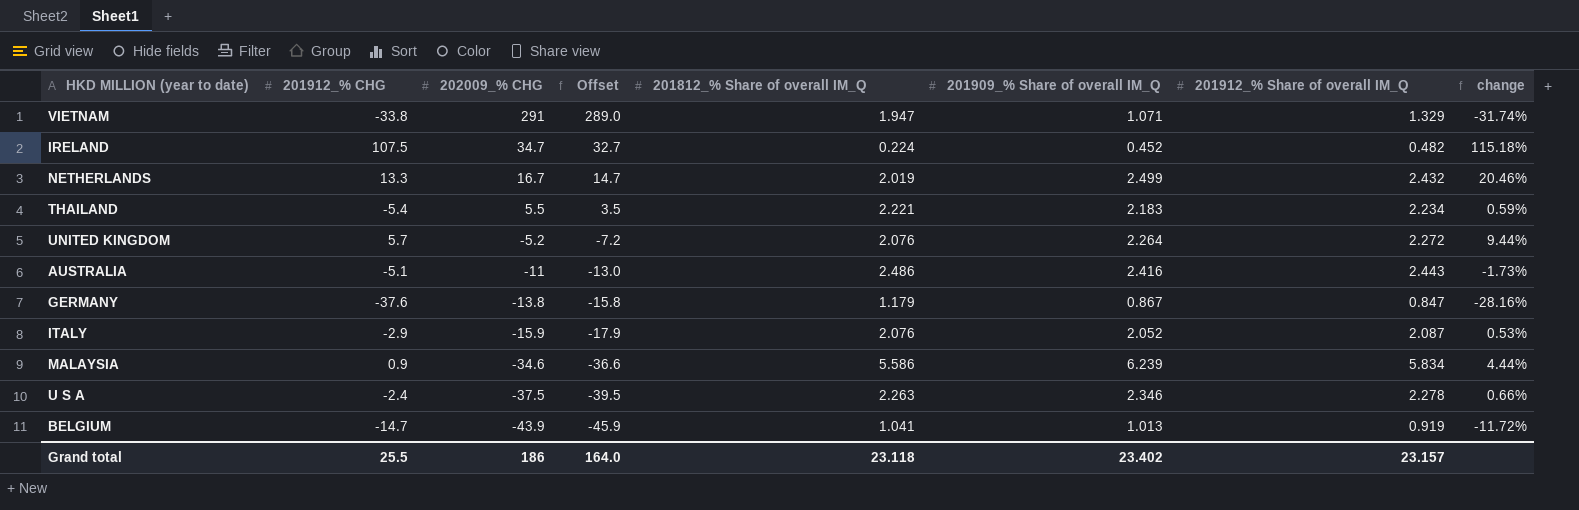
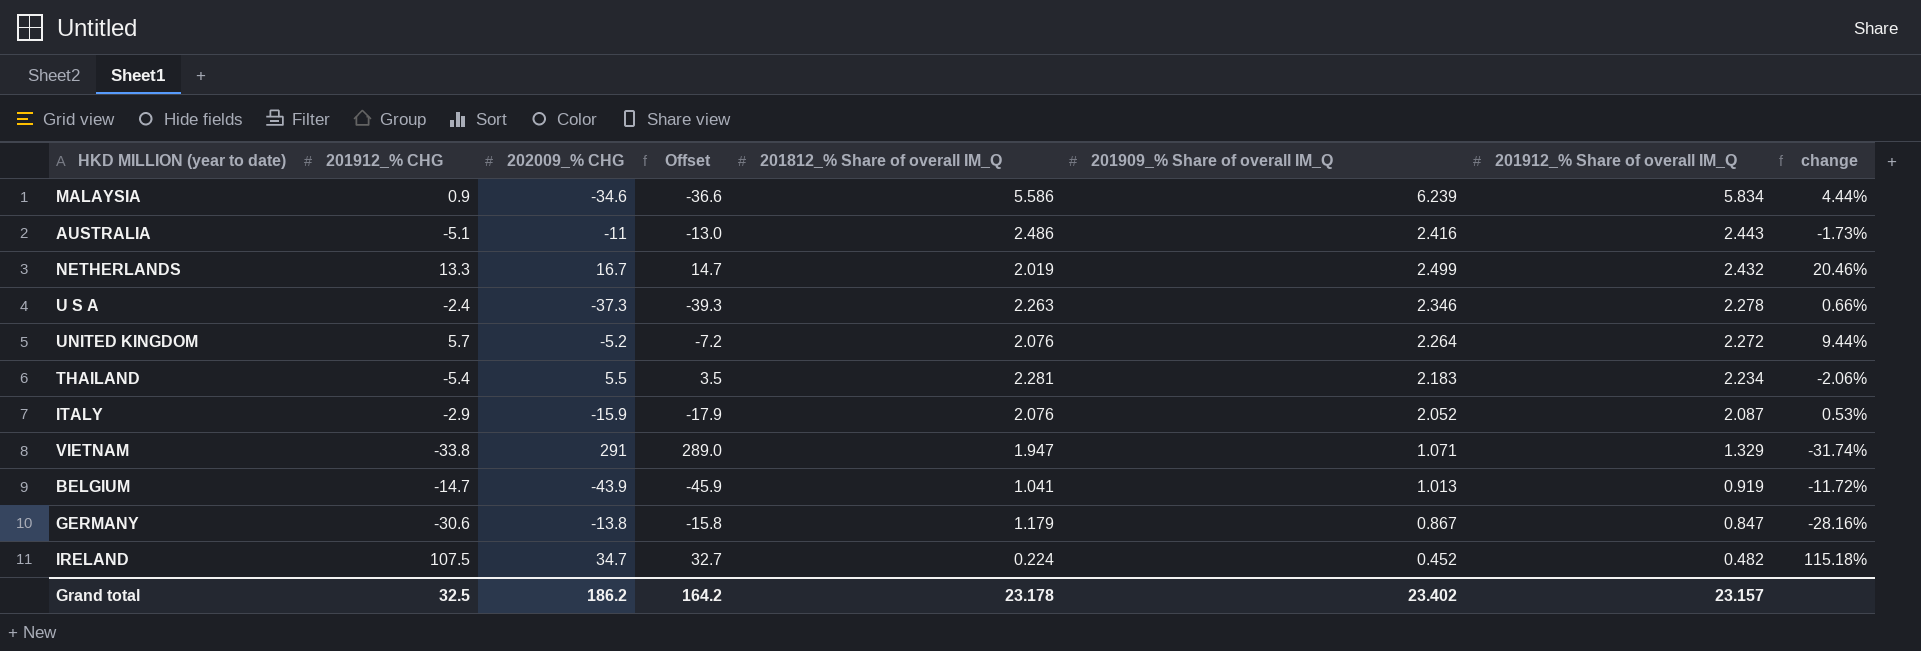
row order: 202009_% CHG descending -> 201912_% Share of overall IM_Q descending
U S A | 202009_% CHG: -37.5 -> -37.3
U S A | Offset: -39.5 -> -39.3
THAILAND | 201812_% Share of overall IM_Q: 2.221 -> 2.281
THAILAND | change: 0.59% -> -2.06%
GERMANY | 201912_% CHG: -37.6 -> -30.6
Grand total | 201912_% CHG: 25.5 -> 32.5
Grand total | 202009_% CHG: 186 -> 186.2
Grand total | Offset: 164.0 -> 164.2
Grand total | 201812_% Share of overall IM_Q: 23.118 -> 23.178

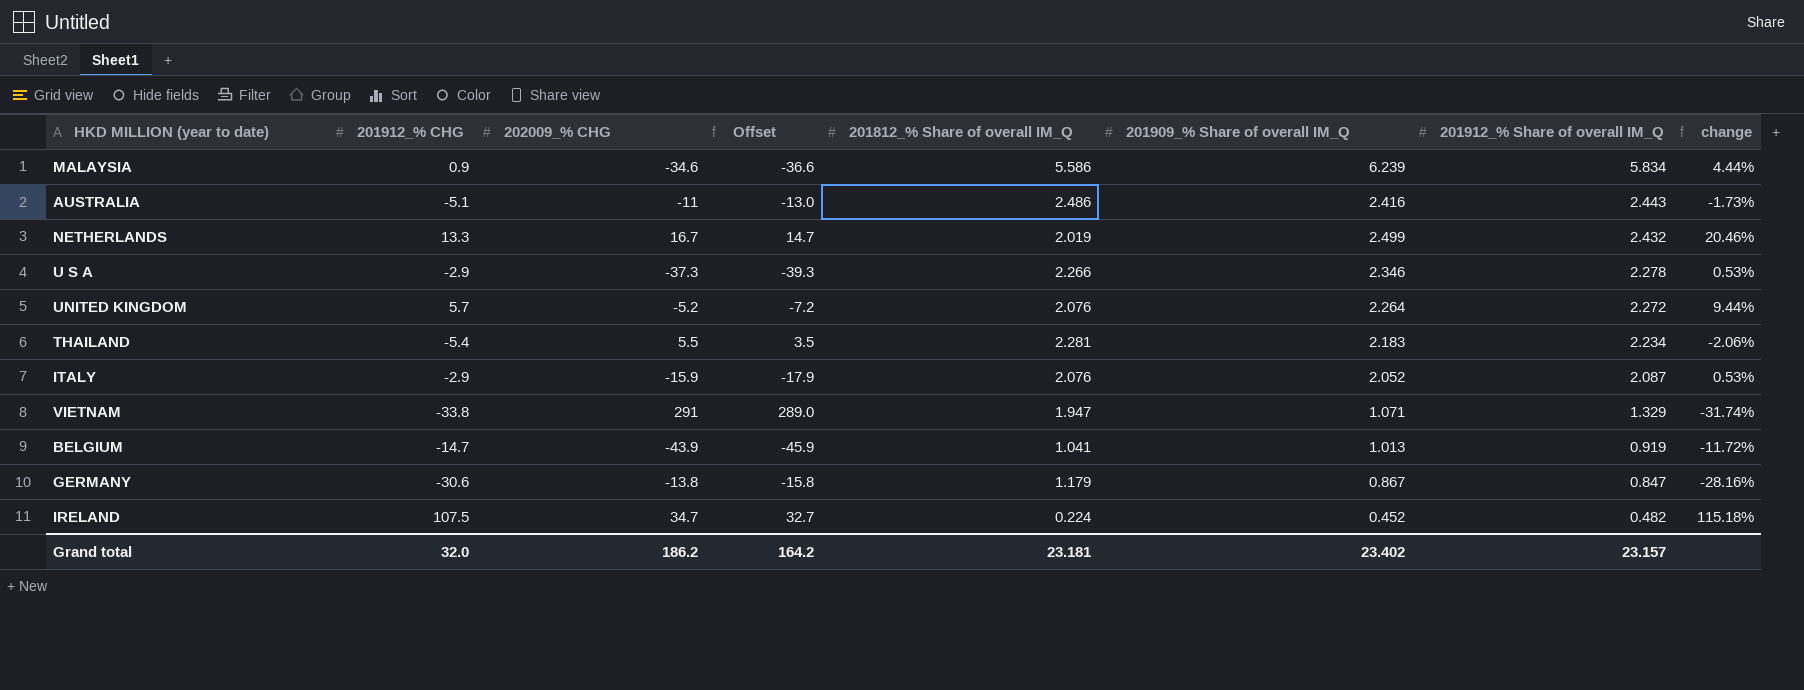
U S A | 201912_% CHG: -2.4 -> -2.9
U S A | 201812_% Share of overall IM_Q: 2.263 -> 2.266
U S A | change: 0.66% -> 0.53%
Grand total | 201912_% CHG: 32.5 -> 32.0
Grand total | 201812_% Share of overall IM_Q: 23.178 -> 23.181

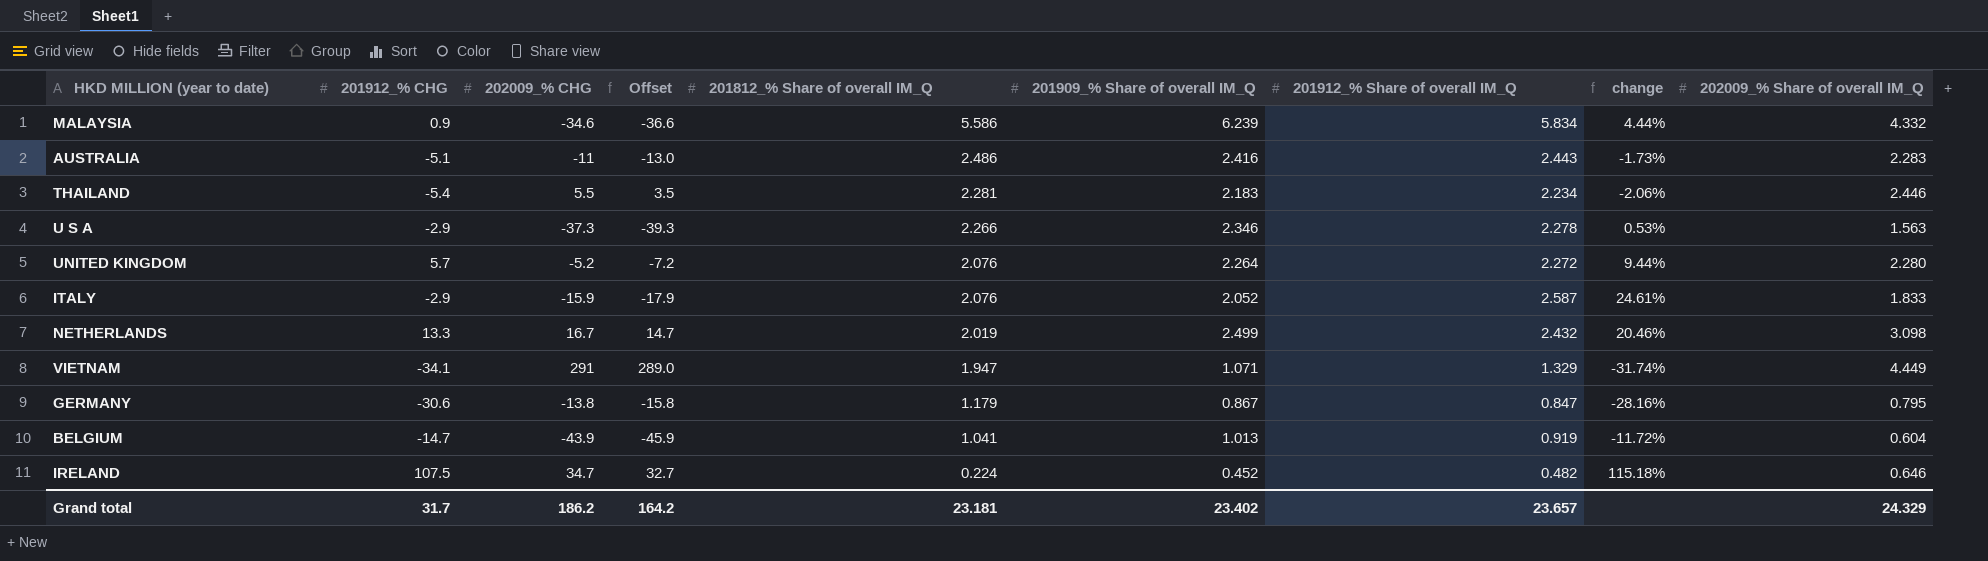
row order: 201912_% Share of overall IM_Q descending -> 201812_% Share of overall IM_Q descending
column 202009_% Share of overall IM_Q | position: none -> 9
ITALY | 201912_% Share of overall IM_Q: 2.087 -> 2.587
ITALY | change: 0.53% -> 24.61%
VIETNAM | 201912_% CHG: -33.8 -> -34.1
Grand total | 201912_% CHG: 32.0 -> 31.7
Grand total | 201912_% Share of overall IM_Q: 23.157 -> 23.657

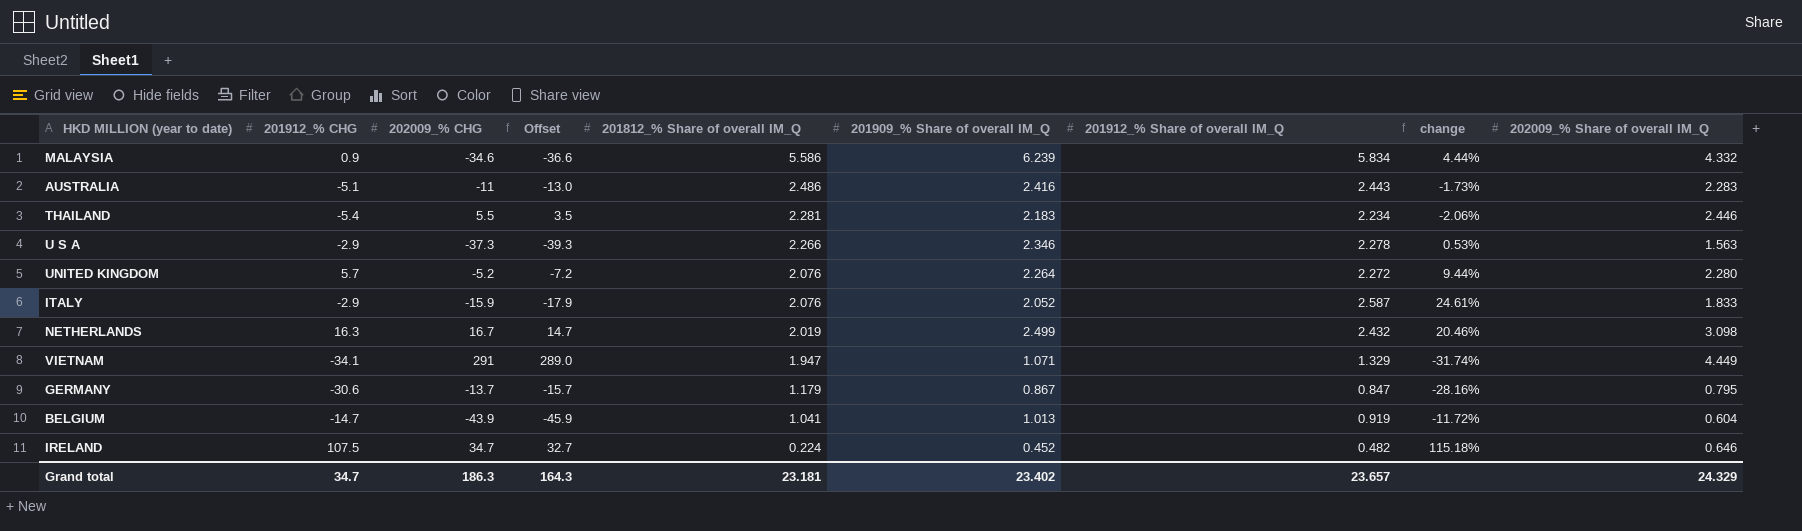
NETHERLANDS | 201912_% CHG: 13.3 -> 16.3
GERMANY | 202009_% CHG: -13.8 -> -13.7
GERMANY | Offset: -15.8 -> -15.7
Grand total | 201912_% CHG: 31.7 -> 34.7
Grand total | 202009_% CHG: 186.2 -> 186.3
Grand total | Offset: 164.2 -> 164.3

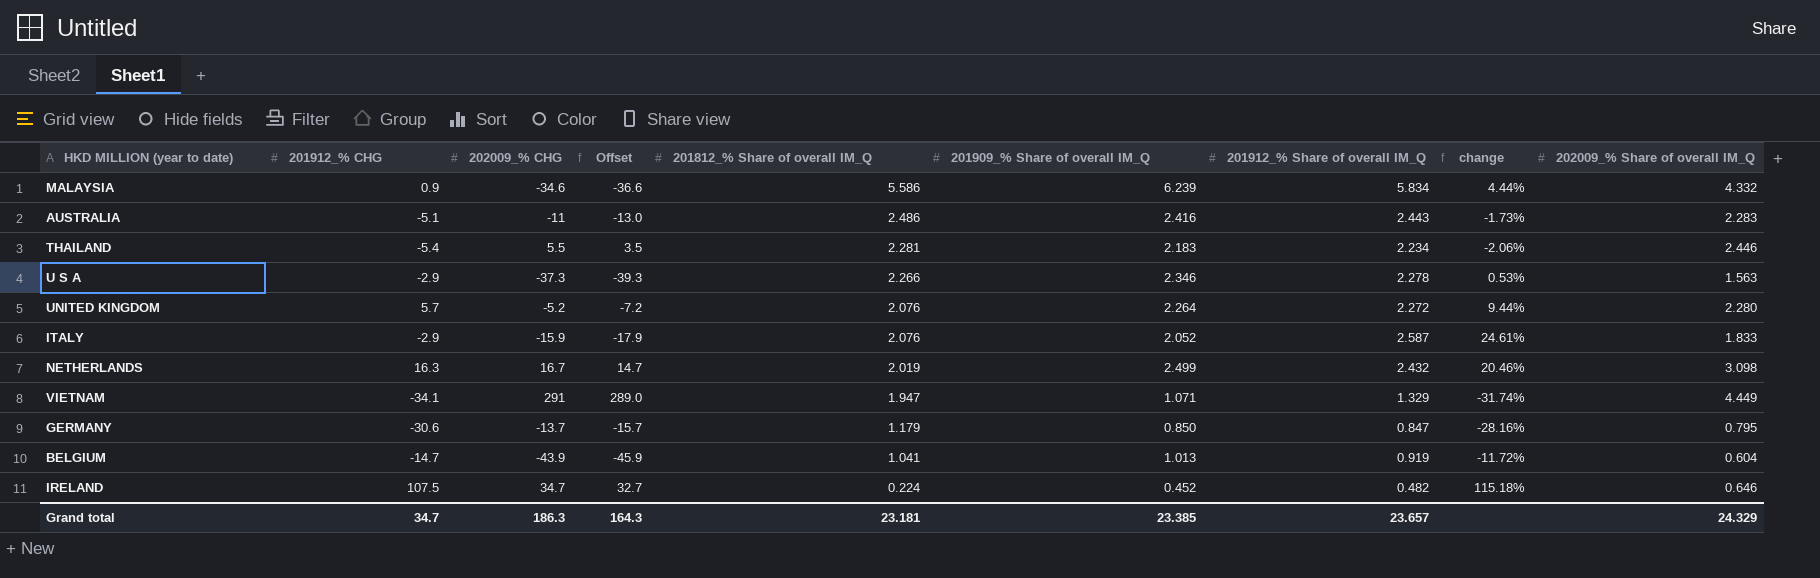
GERMANY | 201909_% Share of overall IM_Q: 0.867 -> 0.850
Grand total | 201909_% Share of overall IM_Q: 23.402 -> 23.385

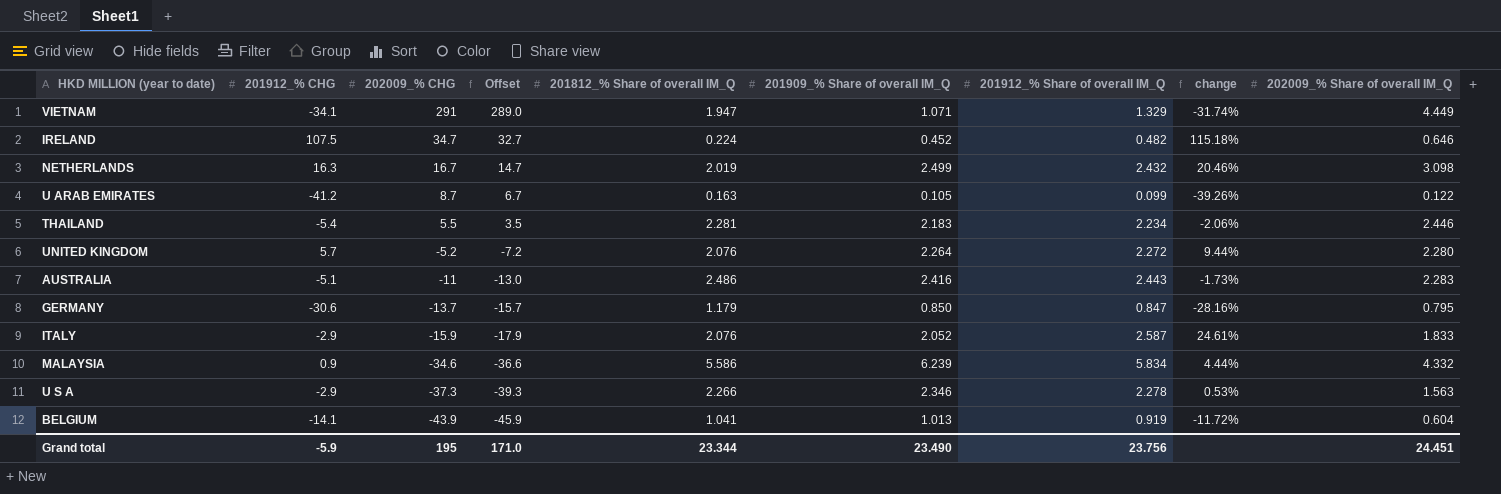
row order: 201812_% Share of overall IM_Q descending -> 202009_% CHG descending
row U ARAB EMIRATES: none -> -41.2 | 8.7 | 6.7 | 0.163 | 0.105 | 0.099 | -39.26% | 0.122
BELGIUM | 201912_% CHG: -14.7 -> -14.1
Grand total | 201912_% CHG: 34.7 -> -5.9
Grand total | 202009_% CHG: 186.3 -> 195
Grand total | Offset: 164.3 -> 171.0
Grand total | 201812_% Share of overall IM_Q: 23.181 -> 23.344
Grand total | 201909_% Share of overall IM_Q: 23.385 -> 23.490
Grand total | 201912_% Share of overall IM_Q: 23.657 -> 23.756
Grand total | 202009_% Share of overall IM_Q: 24.329 -> 24.451

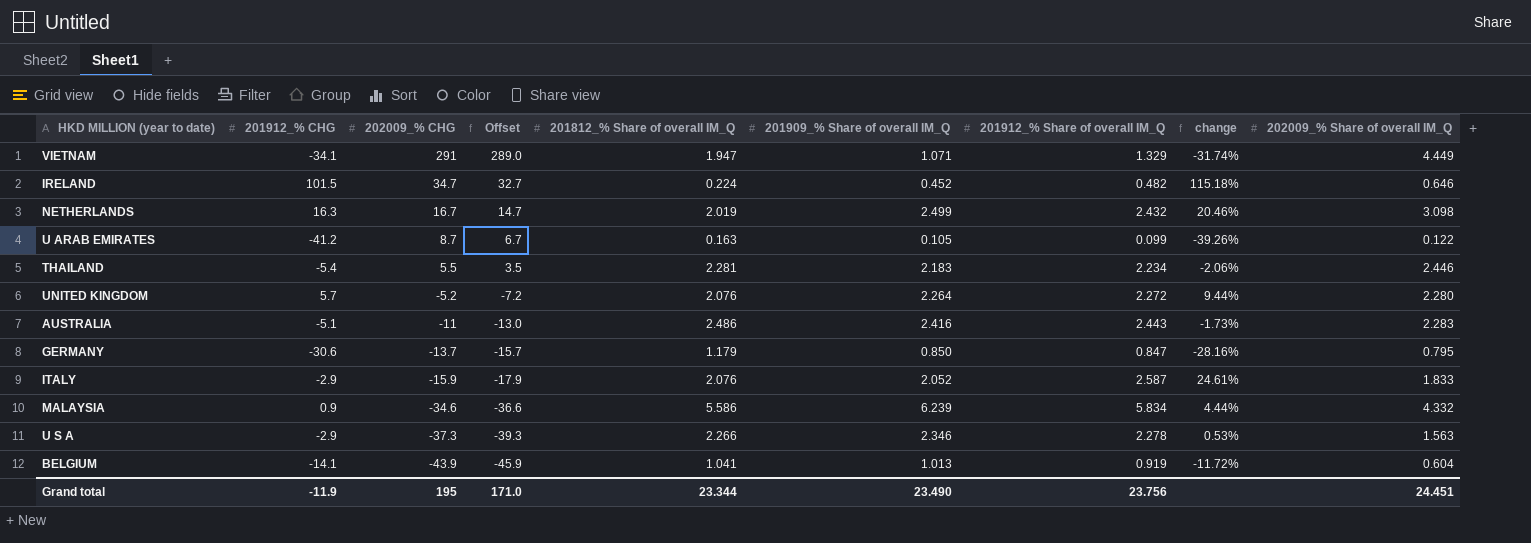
IRELAND | 201912_% CHG: 107.5 -> 101.5
Grand total | 201912_% CHG: -5.9 -> -11.9

